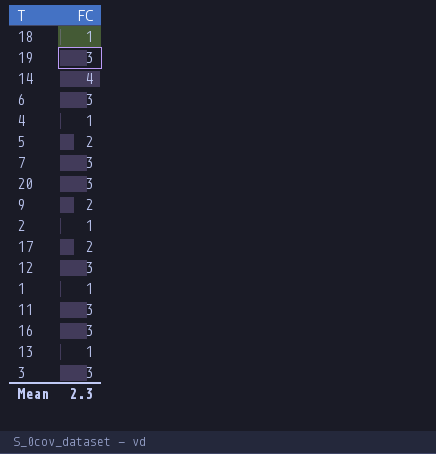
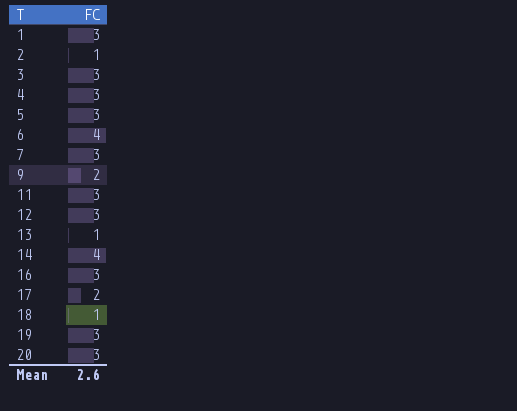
row order: none -> T ascending
1 | FC: 1 -> 3
4 | FC: 1 -> 3
5 | FC: 2 -> 3
6 | FC: 3 -> 4
Mean | FC: 2.3 -> 2.6

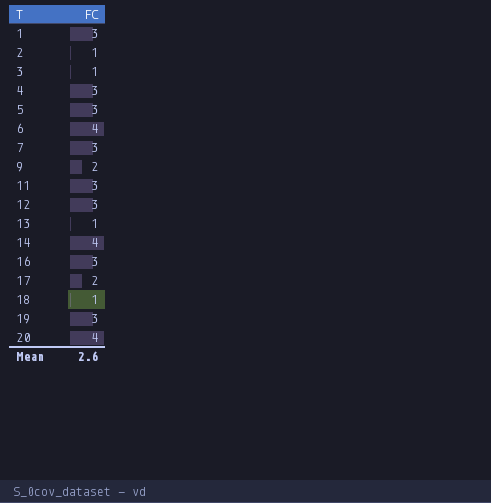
3 | FC: 3 -> 1
20 | FC: 3 -> 4

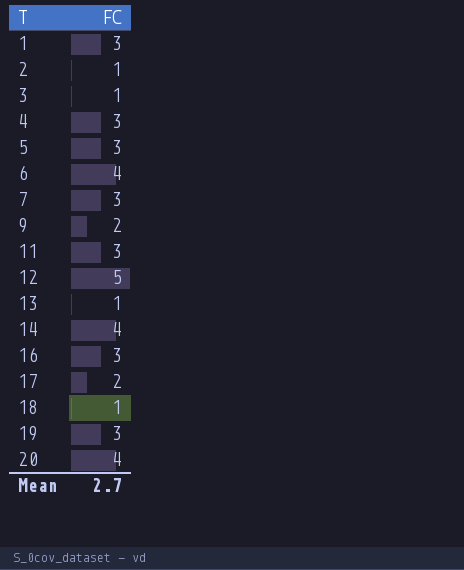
12 | FC: 3 -> 5
Mean | FC: 2.6 -> 2.7

